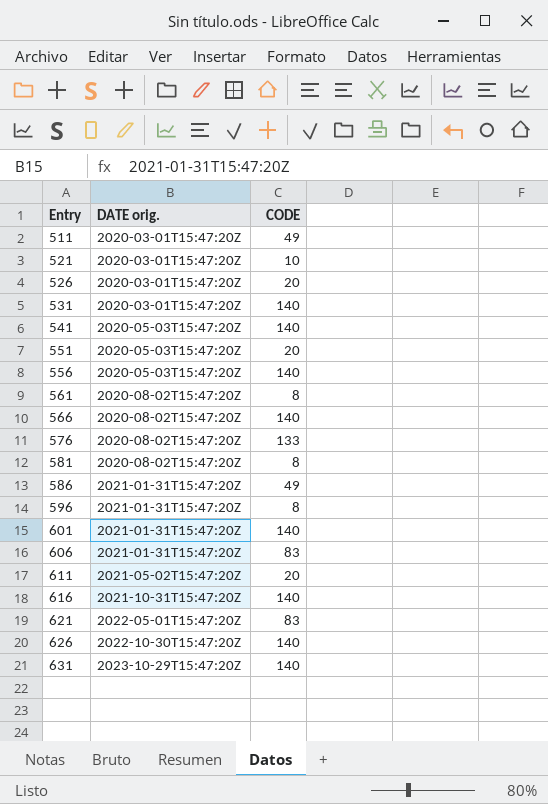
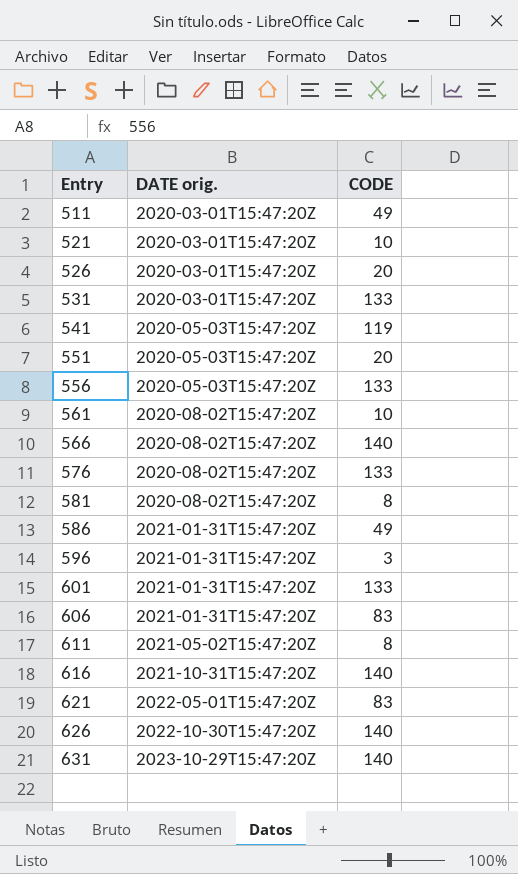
531 | CODE: 140 -> 133
541 | CODE: 140 -> 119
556 | CODE: 140 -> 133
561 | CODE: 8 -> 10
596 | CODE: 8 -> 3
601 | CODE: 140 -> 133
611 | CODE: 20 -> 8

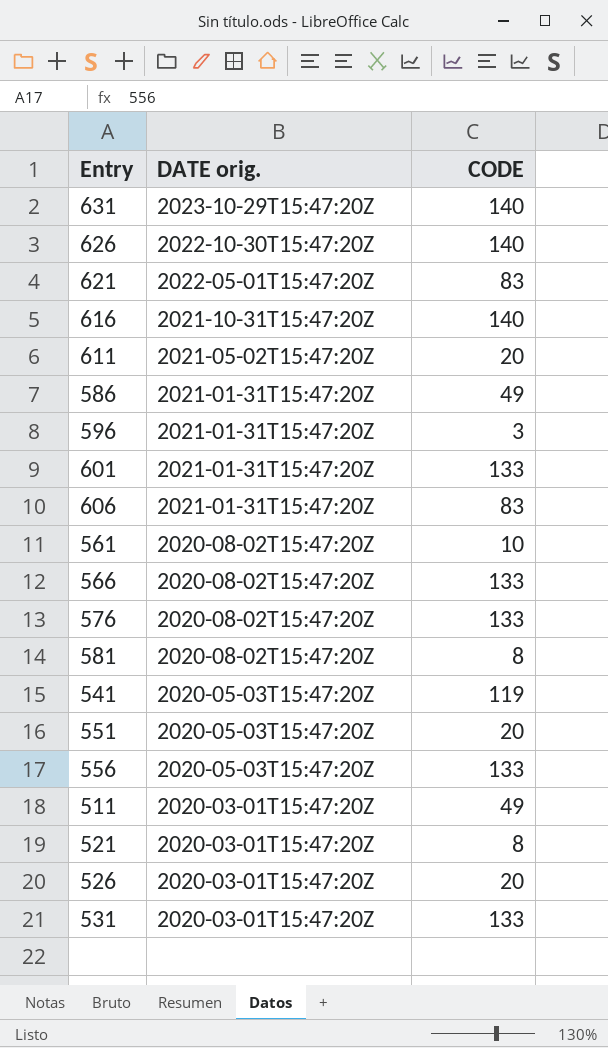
row order: Entry ascending -> DATE orig. descending
611 | CODE: 8 -> 20
566 | CODE: 140 -> 133
521 | CODE: 10 -> 8

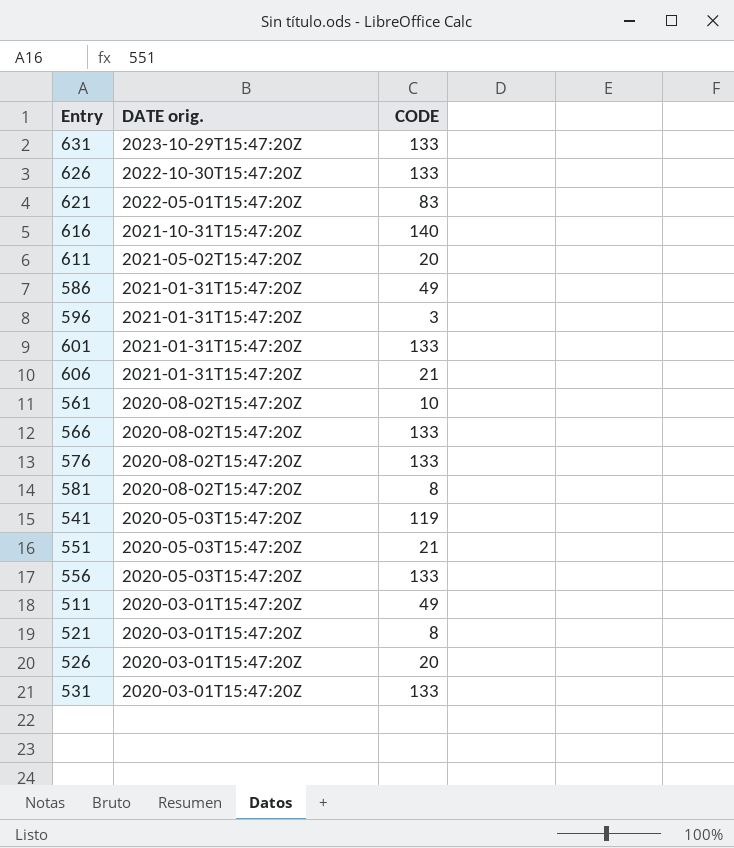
631 | CODE: 140 -> 133
626 | CODE: 140 -> 133
606 | CODE: 83 -> 21
551 | CODE: 20 -> 21

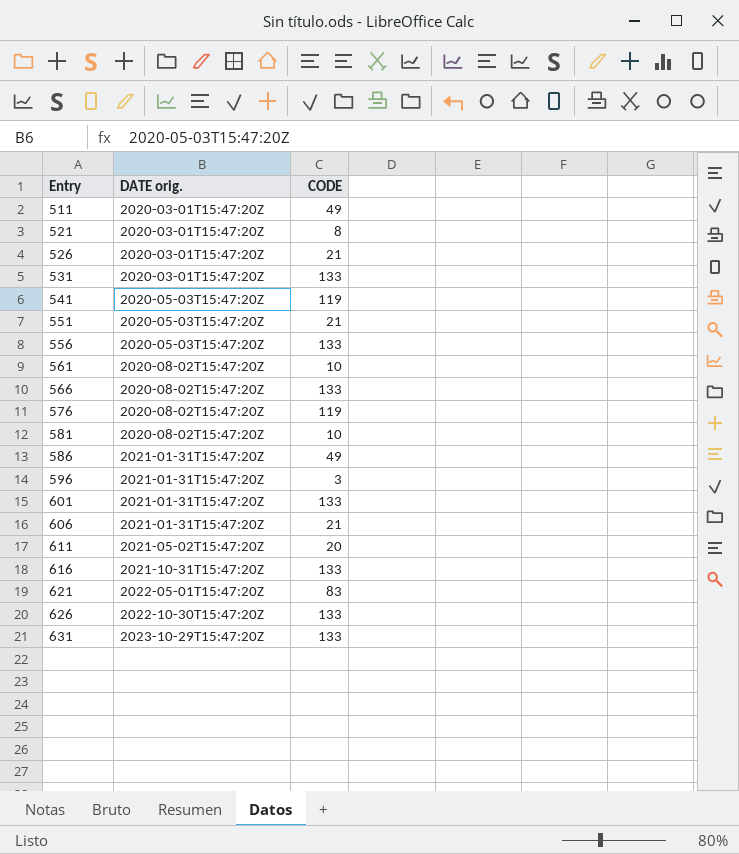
row order: DATE orig. descending -> Entry ascending
526 | CODE: 20 -> 21
576 | CODE: 133 -> 119
581 | CODE: 8 -> 10
616 | CODE: 140 -> 133

